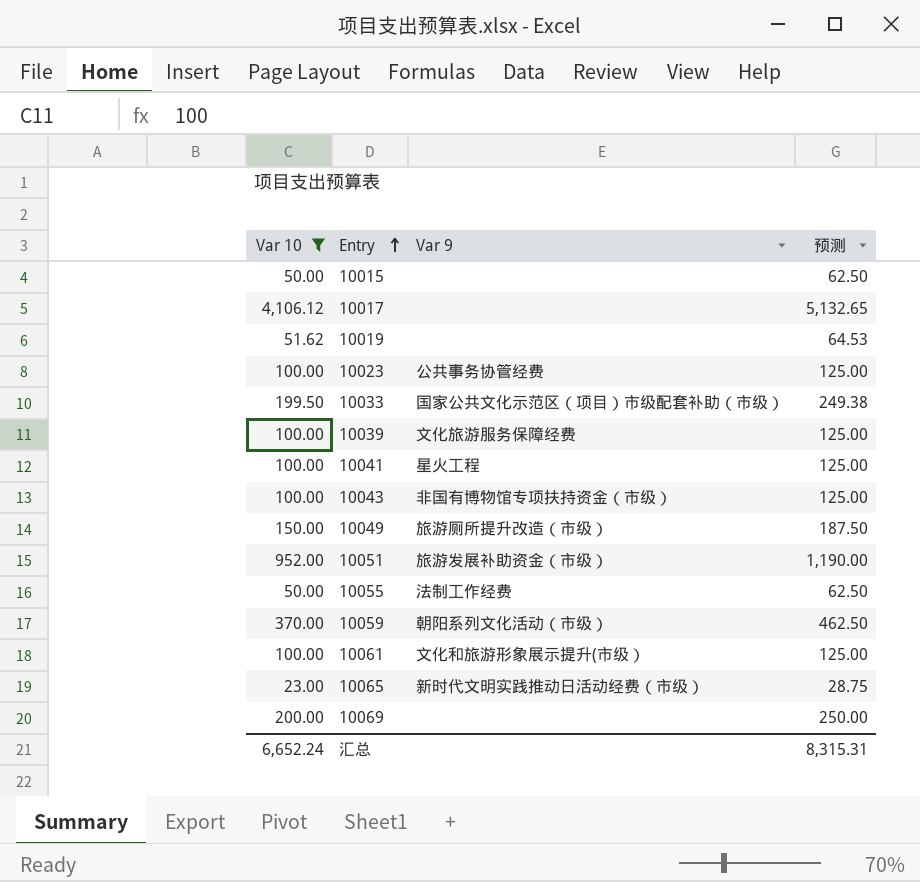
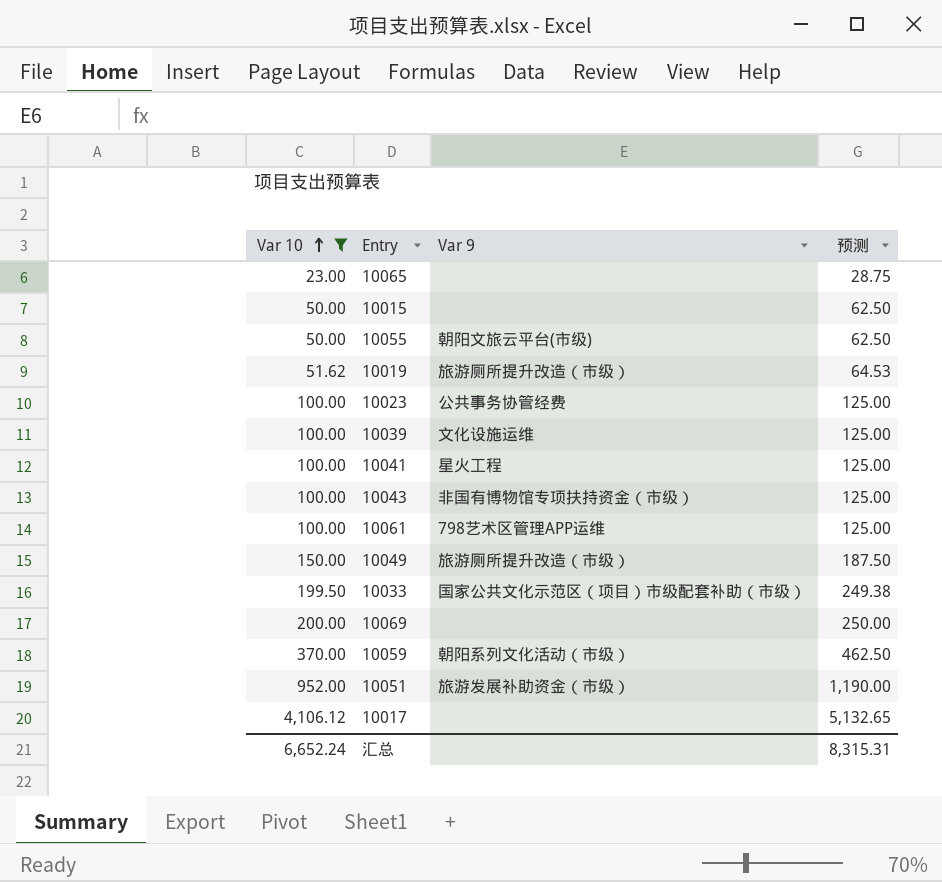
row order: Entry ascending -> Var 10 ascending
10065 | Var 9: 新时代文明实践推动日活动经费（市级） -> none
10055 | Var 9: 法制工作经费 -> 朝阳文旅云平台(市级)
10019 | Var 9: none -> 旅游厕所提升改造（市级）
10039 | Var 9: 文化旅游服务保障经费 -> 文化设施运维
10061 | Var 9: 文化和旅游形象展示提升(市级） -> 798艺术区管理APP运维

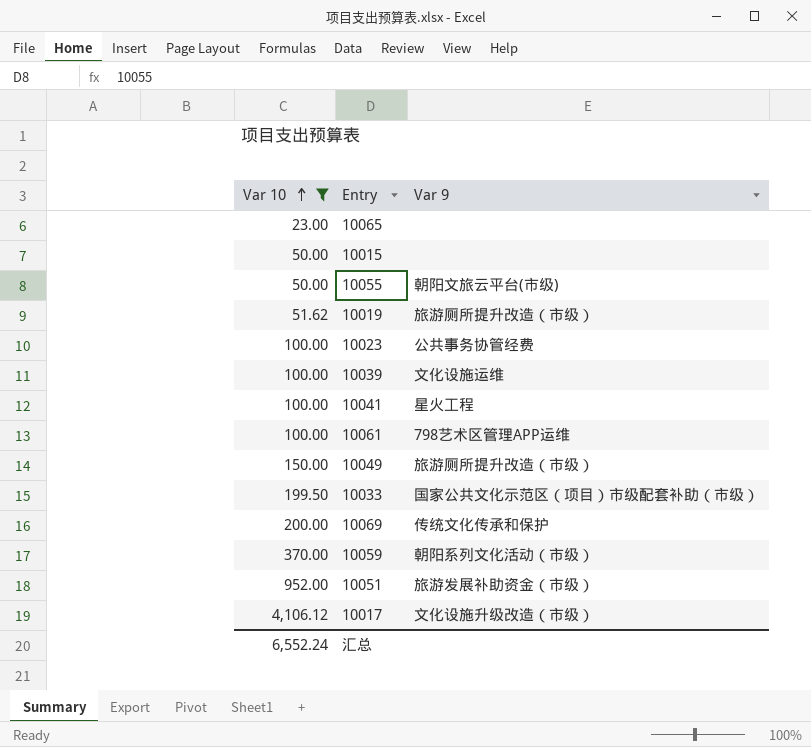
column 预测 | formula: [Var 10] * 1.25 -> none
row 10043: 100.00 | 非国有博物馆专项扶持资金（市级） | 125.00 -> none
10069 | Var 9: none -> 传统文化传承和保护
10017 | Var 9: none -> 文化设施升级改造（市级）
汇总 | Var 10: 6,652.24 -> 6,552.24

